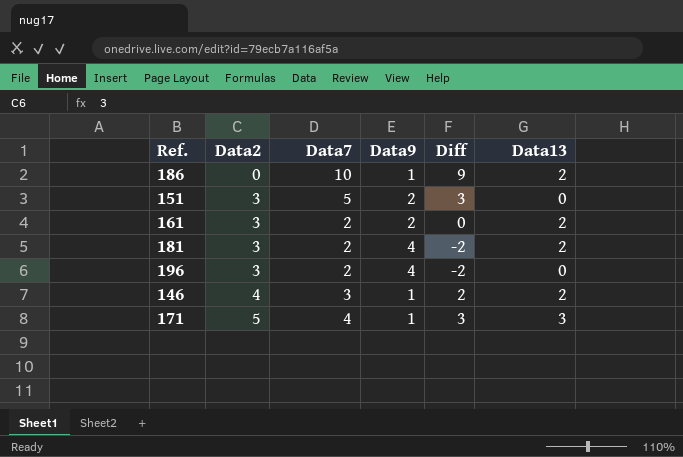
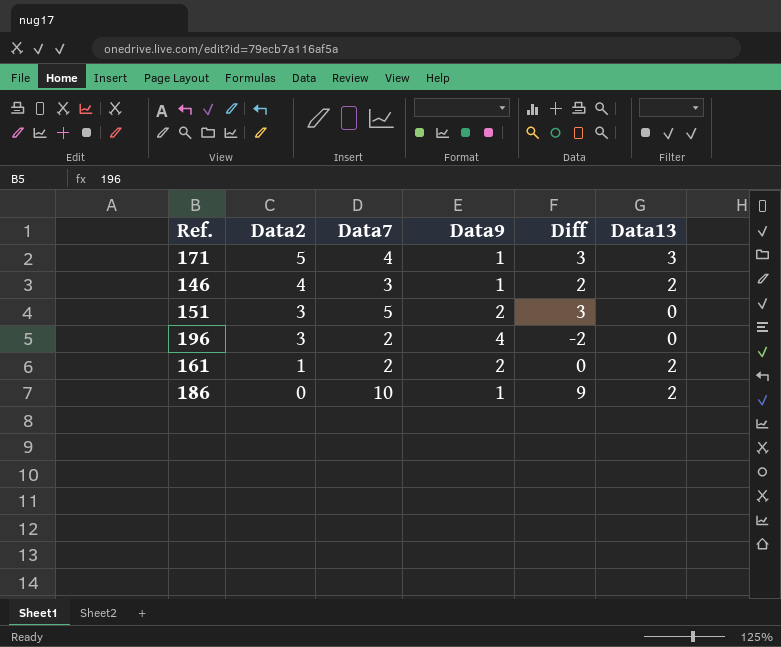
row order: Data2 ascending -> Data2 descending
row 181: 3 | 2 | 4 | -2 | 2 -> none
161 | Data2: 3 -> 1

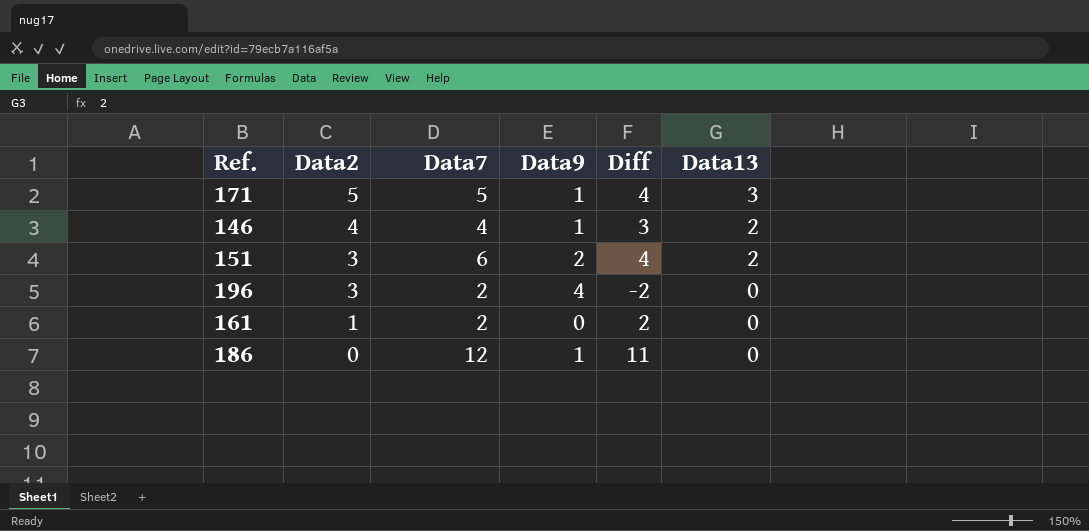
171 | Data7: 4 -> 5
171 | Diff: 3 -> 4
146 | Data7: 3 -> 4
146 | Diff: 2 -> 3
151 | Data7: 5 -> 6
151 | Diff: 3 -> 4
151 | Data13: 0 -> 2
161 | Data9: 2 -> 0
161 | Diff: 0 -> 2
161 | Data13: 2 -> 0
186 | Data7: 10 -> 12
186 | Diff: 9 -> 11
186 | Data13: 2 -> 0

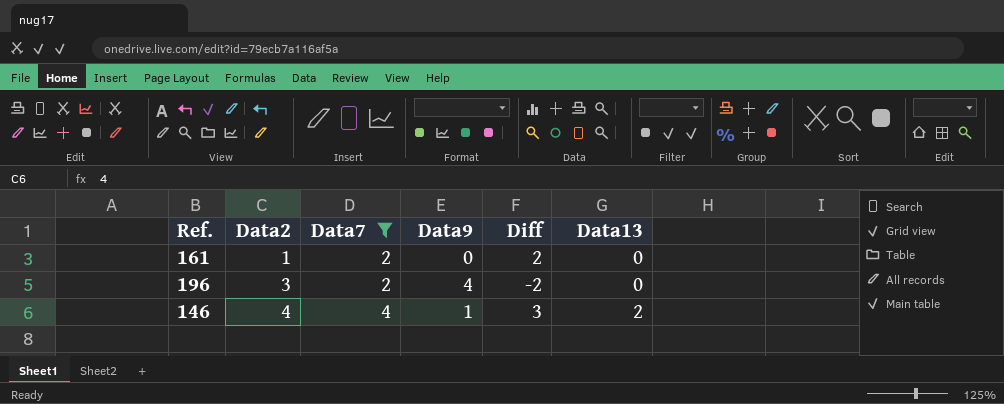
filter: none -> Data7 <= 4
row order: Data2 descending -> Data2 ascending

